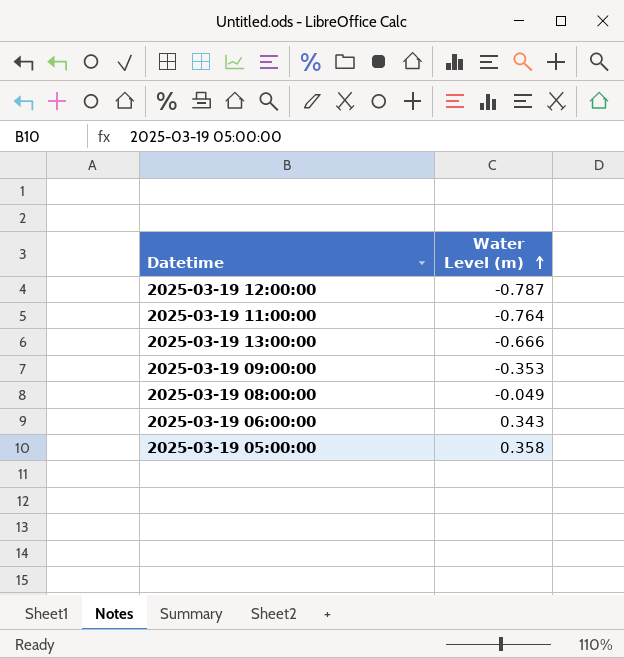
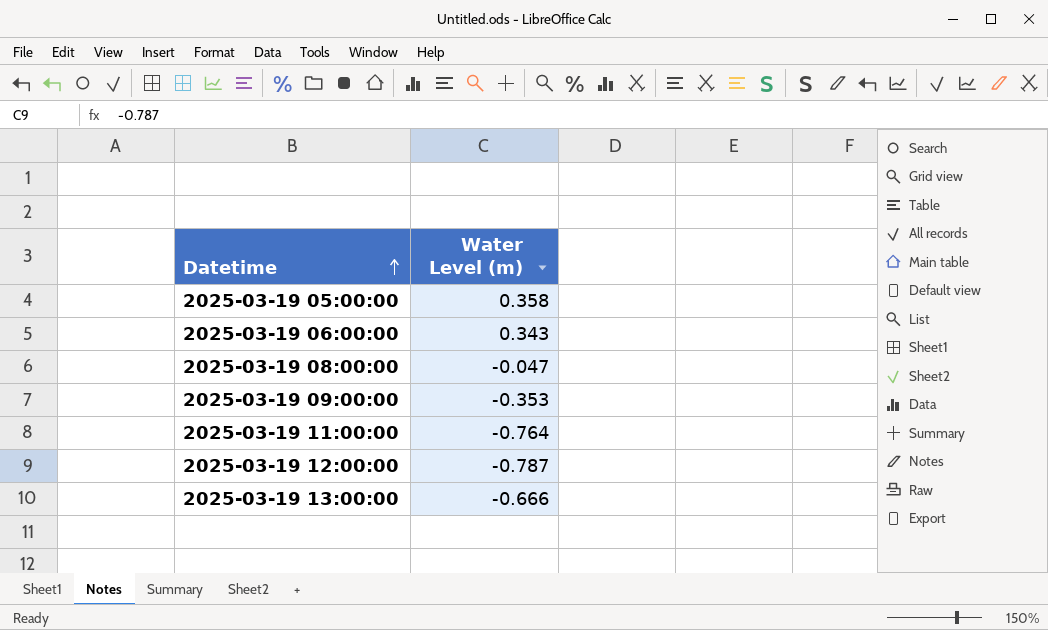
row order: Water Level (m) ascending -> Datetime ascending
2025-03-19 08:00:00 | Water Level (m): -0.049 -> -0.047

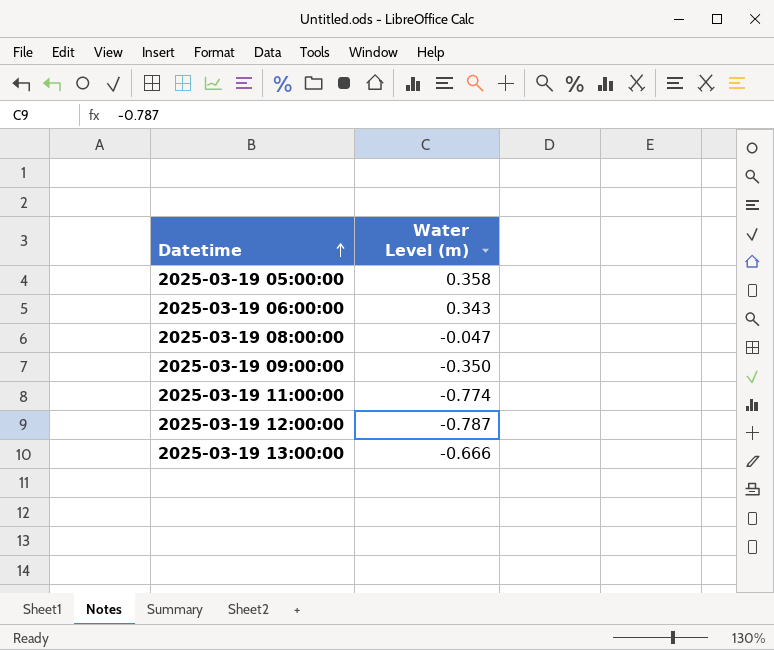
2025-03-19 09:00:00 | Water Level (m): -0.353 -> -0.350
2025-03-19 11:00:00 | Water Level (m): -0.764 -> -0.774

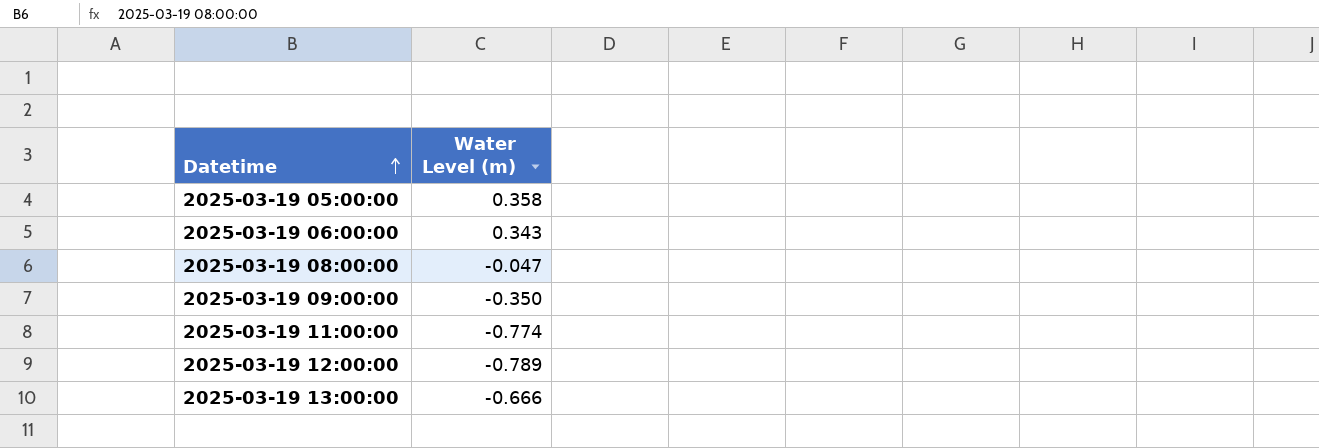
2025-03-19 12:00:00 | Water Level (m): -0.787 -> -0.789

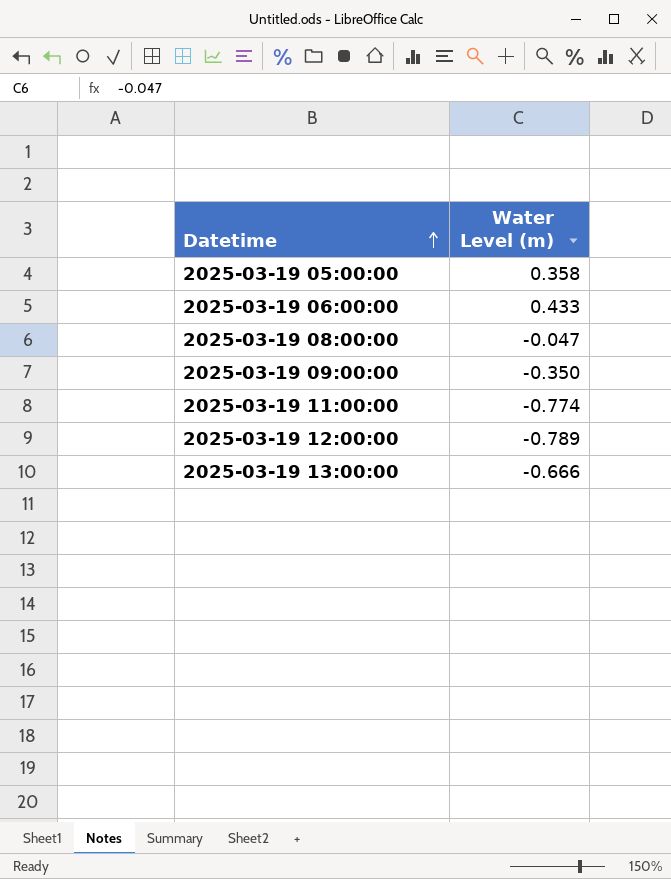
2025-03-19 06:00:00 | Water Level (m): 0.343 -> 0.433

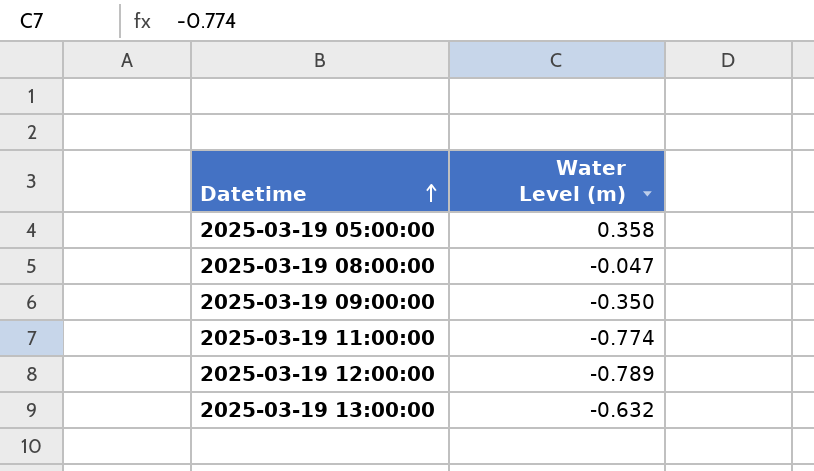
row 2025-03-19 06:00:00: 0.433 -> none
2025-03-19 13:00:00 | Water Level (m): -0.666 -> -0.632

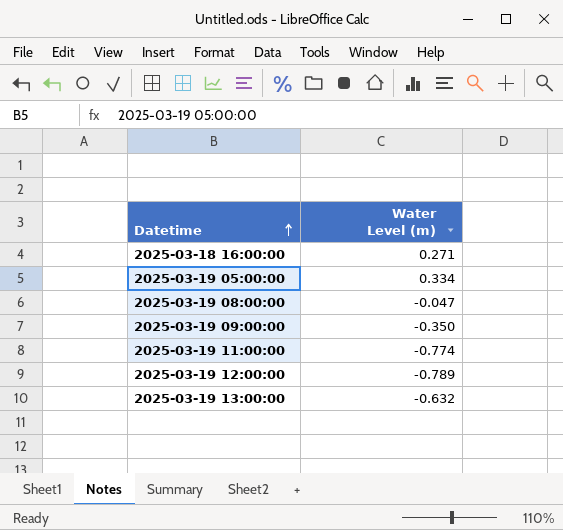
row 2025-03-18 16:00:00: none -> 0.271
2025-03-19 05:00:00 | Water Level (m): 0.358 -> 0.334

